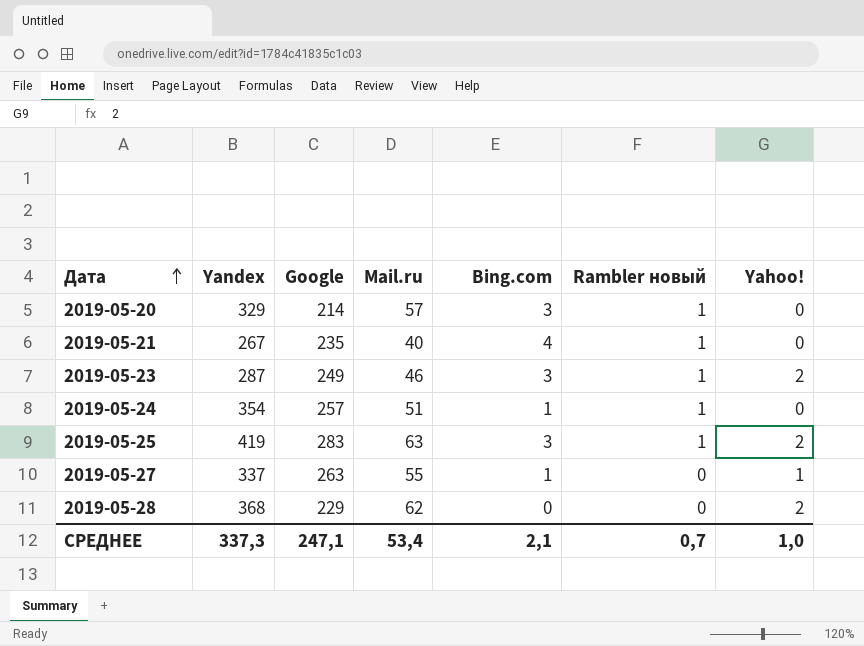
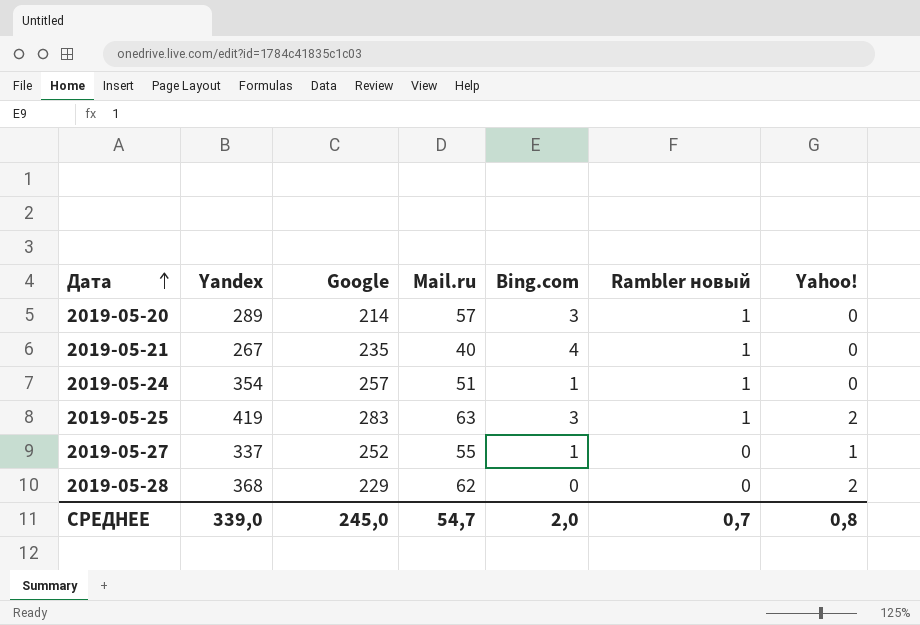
row 2019-05-23: 287 | 249 | 46 | 3 | 1 | 2 -> none
2019-05-20 | Yandex: 329 -> 289
2019-05-27 | Google: 263 -> 252
СРЕДНЕЕ | Yandex: 337,3 -> 339,0
СРЕДНЕЕ | Google: 247,1 -> 245,0
СРЕДНЕЕ | Mail.ru: 53,4 -> 54,7
СРЕДНЕЕ | Bing.com: 2,1 -> 2,0
СРЕДНЕЕ | Yahoo!: 1,0 -> 0,8

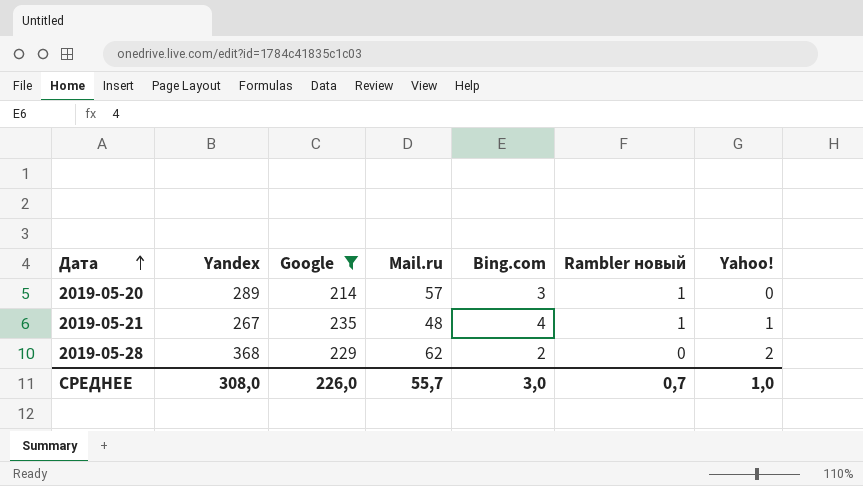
filter: none -> Google <= 235
2019-05-21 | Mail.ru: 40 -> 48
2019-05-21 | Yahoo!: 0 -> 1
2019-05-28 | Bing.com: 0 -> 2
СРЕДНЕЕ | Yandex: 339,0 -> 308,0
СРЕДНЕЕ | Google: 245,0 -> 226,0
СРЕДНЕЕ | Mail.ru: 54,7 -> 55,7
СРЕДНЕЕ | Bing.com: 2,0 -> 3,0
СРЕДНЕЕ | Yahoo!: 0,8 -> 1,0

